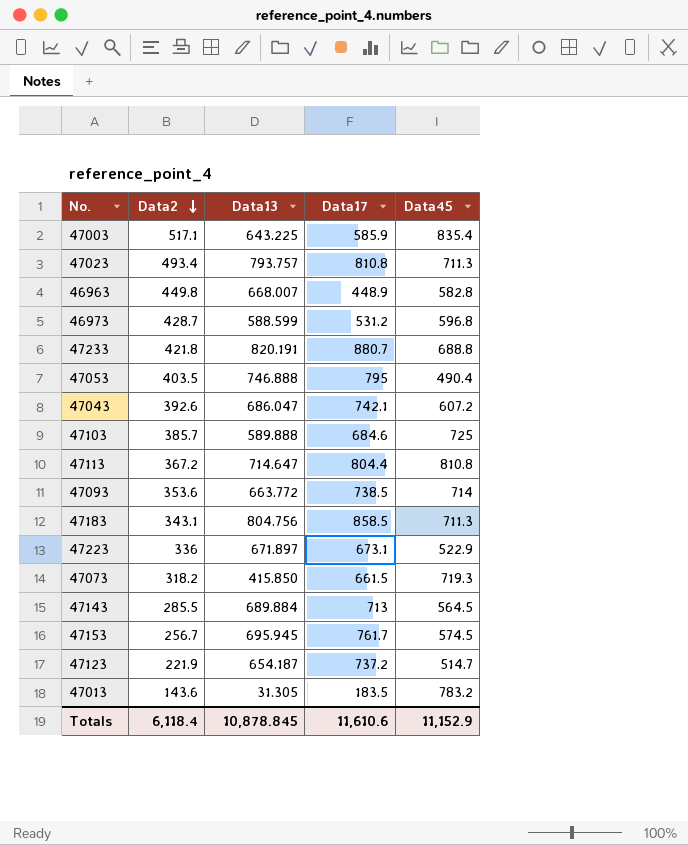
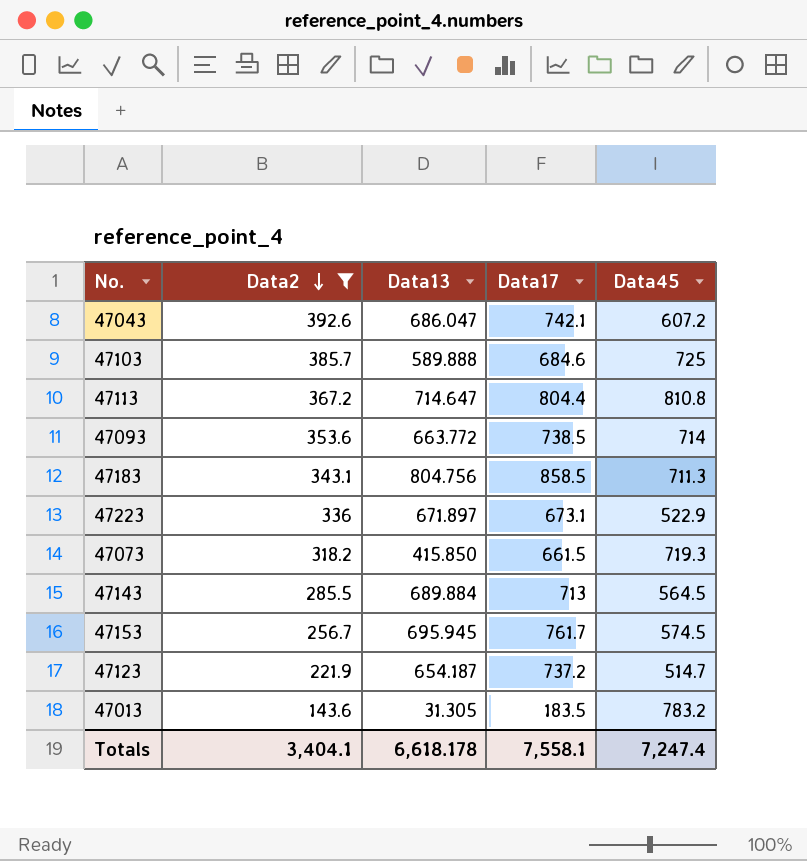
filter: none -> Data2 <= 392.6
Totals | Data2: 6,118.4 -> 3,404.1
Totals | Data13: 10,878.845 -> 6,618.178
Totals | Data17: 11,610.6 -> 7,558.1
Totals | Data45: 11,152.9 -> 7,247.4

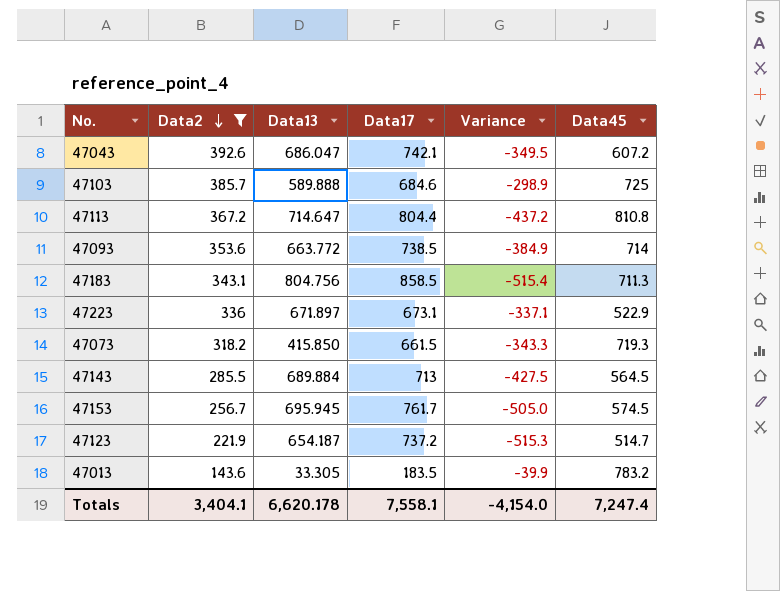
column Variance | formula: none -> [Data2] - [Data17]
47013 | Data13: 31.305 -> 33.305
Totals | Data13: 6,618.178 -> 6,620.178

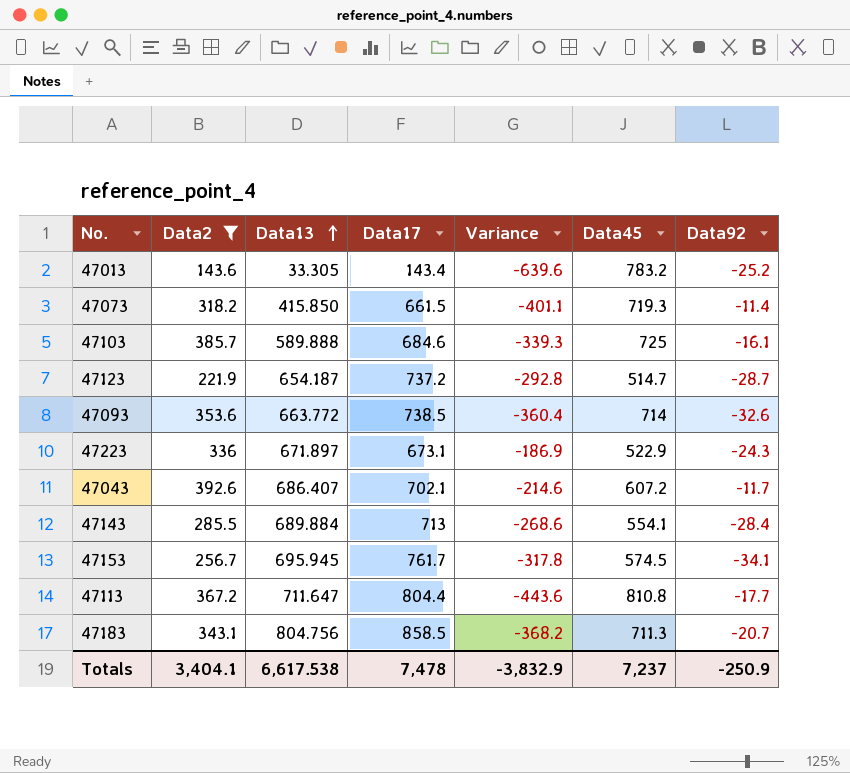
row order: Data2 descending -> Data13 ascending
column Variance | formula: [Data2] - [Data17] -> [Data2] - [Data45]
column Data92 | position: none -> 7
47013 | Data17: 183.5 -> 143.4
47043 | Data13: 686.047 -> 686.407
47043 | Data17: 742.1 -> 702.1
47143 | Data45: 564.5 -> 554.1
47113 | Data13: 714.647 -> 711.647
Totals | Data13: 6,620.178 -> 6,617.538
Totals | Data17: 7,558.1 -> 7,478
Totals | Variance: -4,154.0 -> -3,832.9
Totals | Data45: 7,247.4 -> 7,237

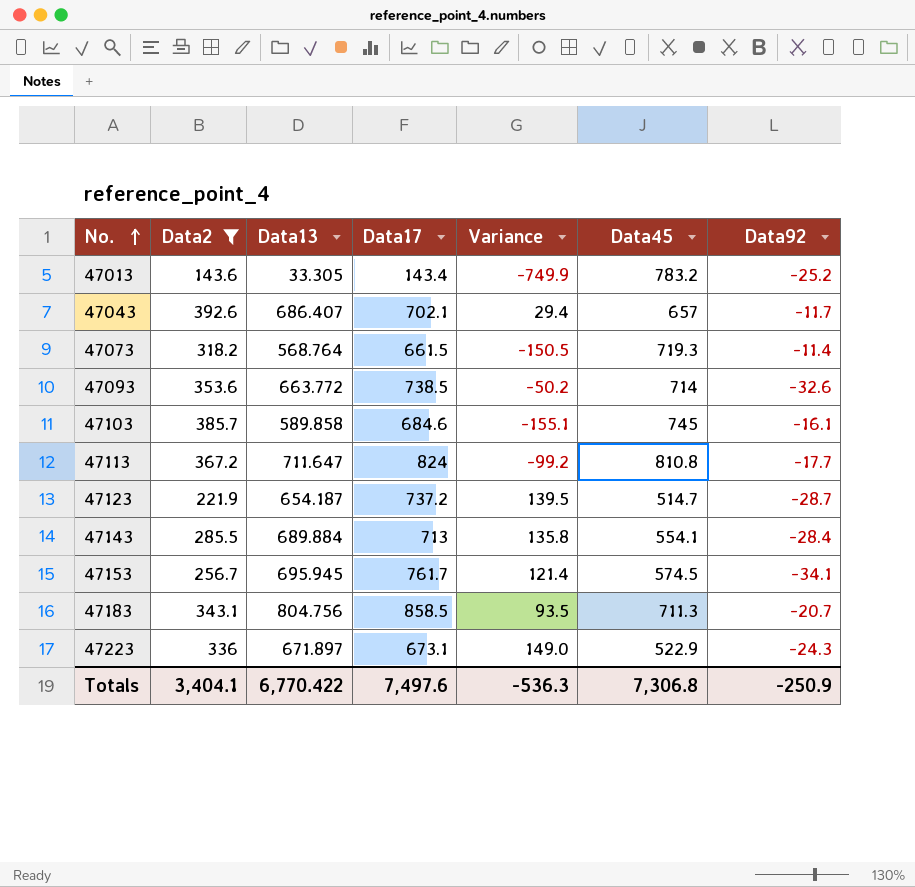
row order: Data13 ascending -> No. ascending
column Variance | formula: [Data2] - [Data45] -> [Data13] - [Data45]
47043 | Data45: 607.2 -> 657
47073 | Data13: 415.850 -> 568.764
47103 | Data13: 589.888 -> 589.858
47103 | Data45: 725 -> 745
47113 | Data17: 804.4 -> 824
Totals | Data13: 6,617.538 -> 6,770.422
Totals | Data17: 7,478 -> 7,497.6
Totals | Variance: -3,832.9 -> -536.3
Totals | Data45: 7,237 -> 7,306.8

